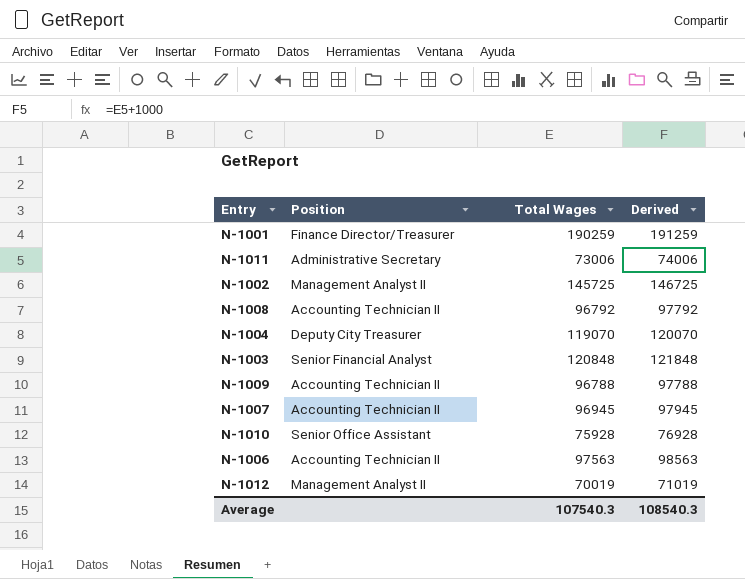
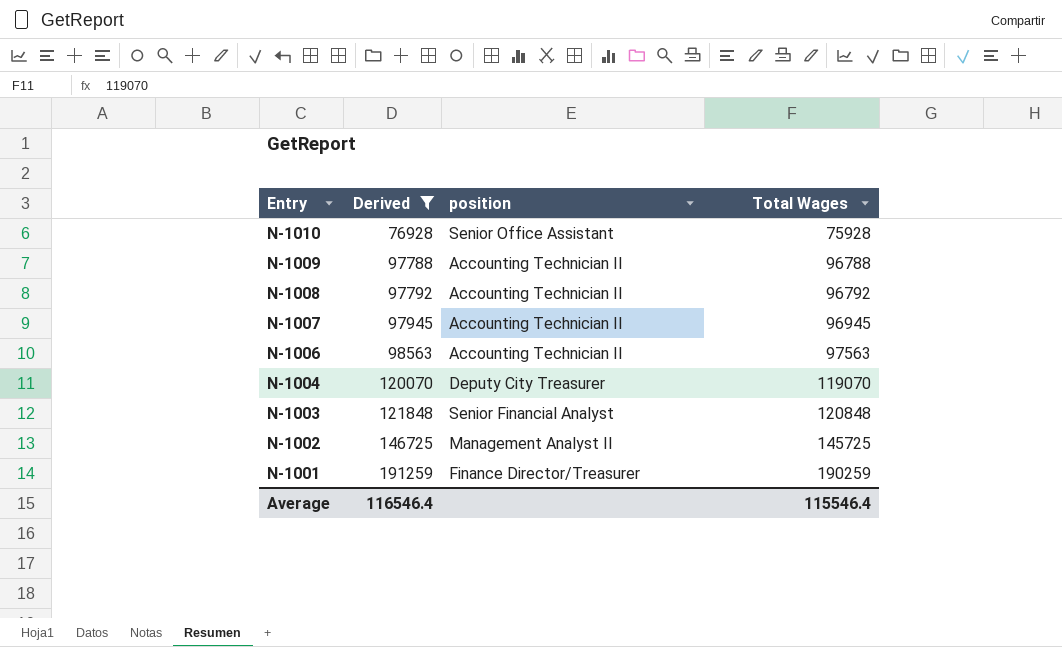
filter: none -> Derived >= 76928
row order: none -> Entry descending
column Derived | position: 4 -> 2
column name: Position -> position
Average | Derived: 108540.3 -> 116546.4
Average | Total Wages: 107540.3 -> 115546.4

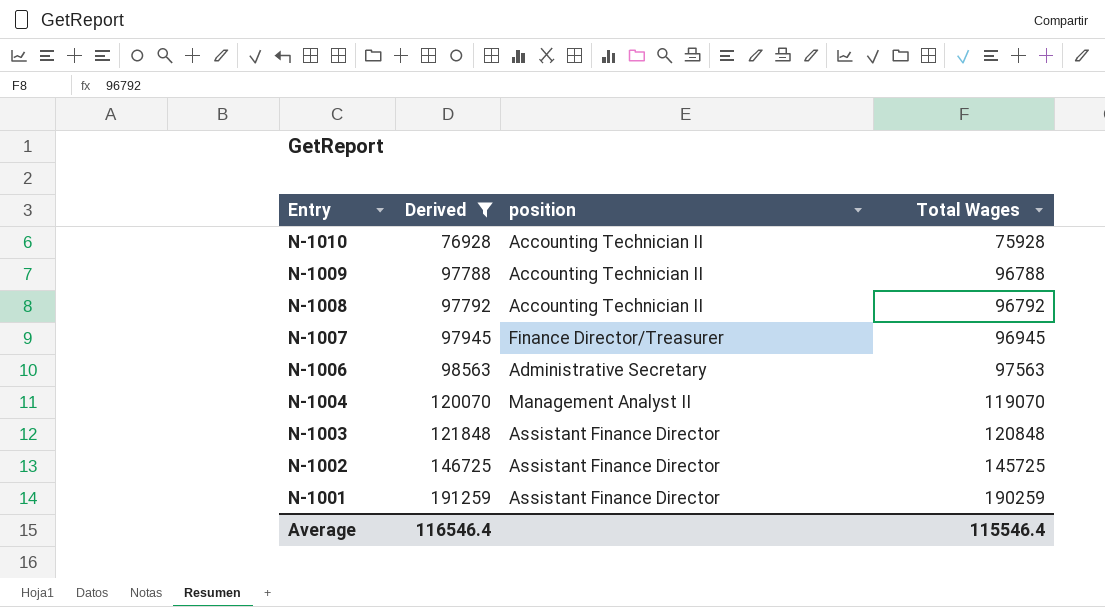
N-1010 | position: Senior Office Assistant -> Accounting Technician II
N-1007 | position: Accounting Technician II -> Finance Director/Treasurer
N-1006 | position: Accounting Technician II -> Administrative Secretary
N-1004 | position: Deputy City Treasurer -> Management Analyst II
N-1003 | position: Senior Financial Analyst -> Assistant Finance Director
N-1002 | position: Management Analyst II -> Assistant Finance Director
N-1001 | position: Finance Director/Treasurer -> Assistant Finance Director

